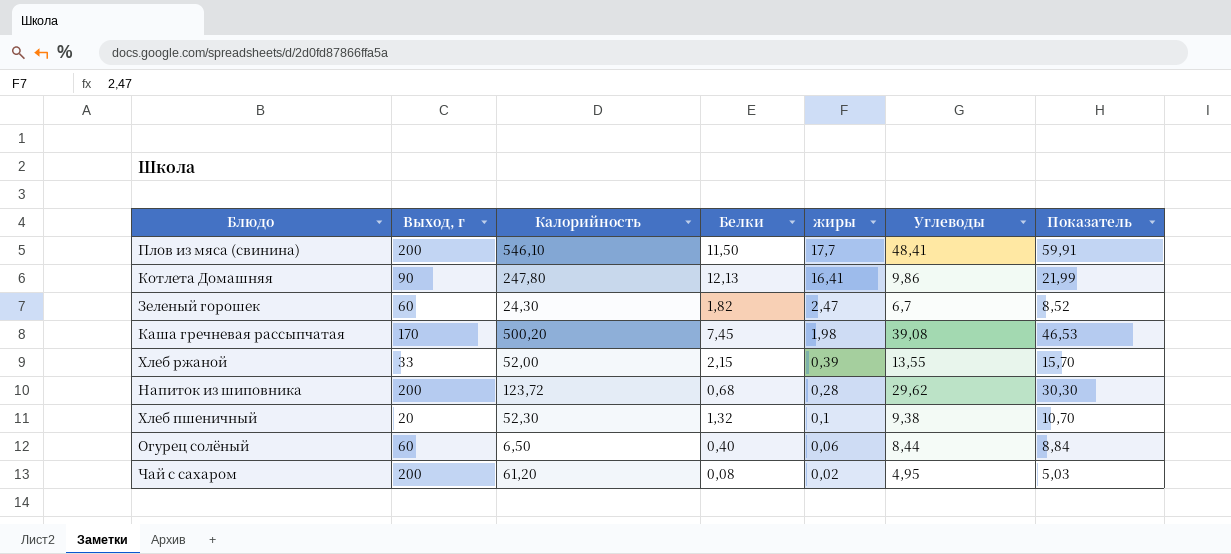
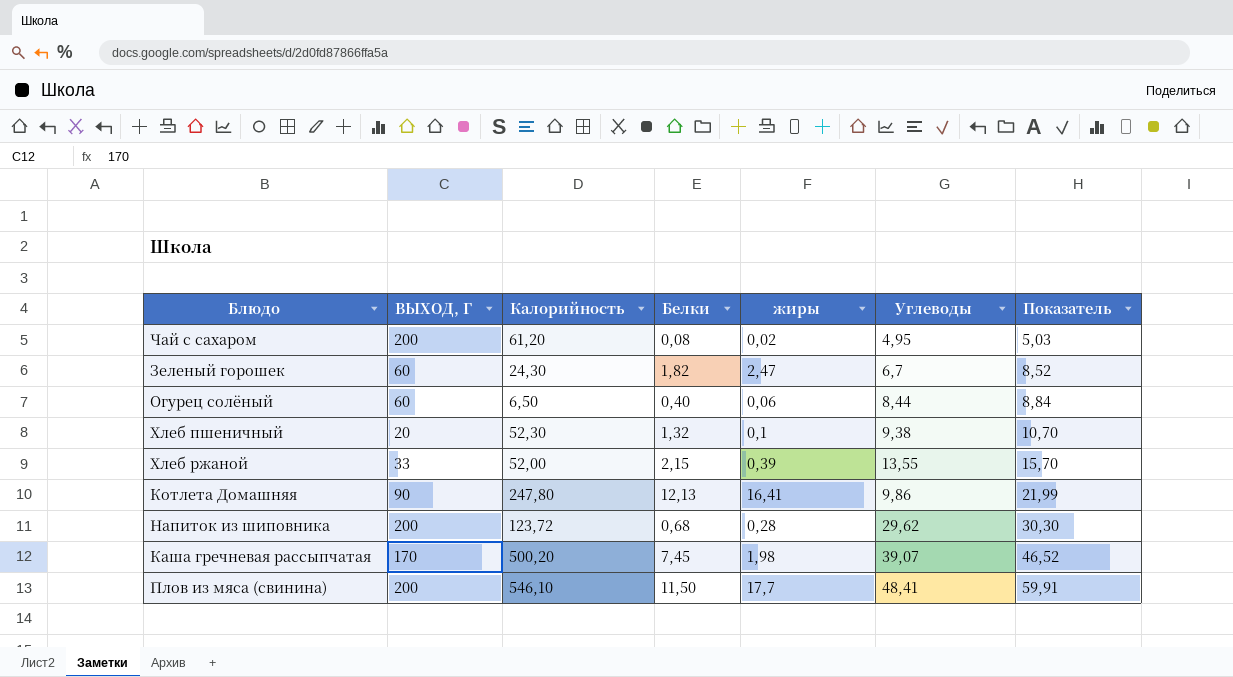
row order: жиры descending -> Показатель ascending
column name: Выход, г -> ВЫХОД, Г
Каша гречневая рассыпчатая | Углеводы: 39,08 -> 39,07
Каша гречневая рассыпчатая | Показатель: 46,53 -> 46,52

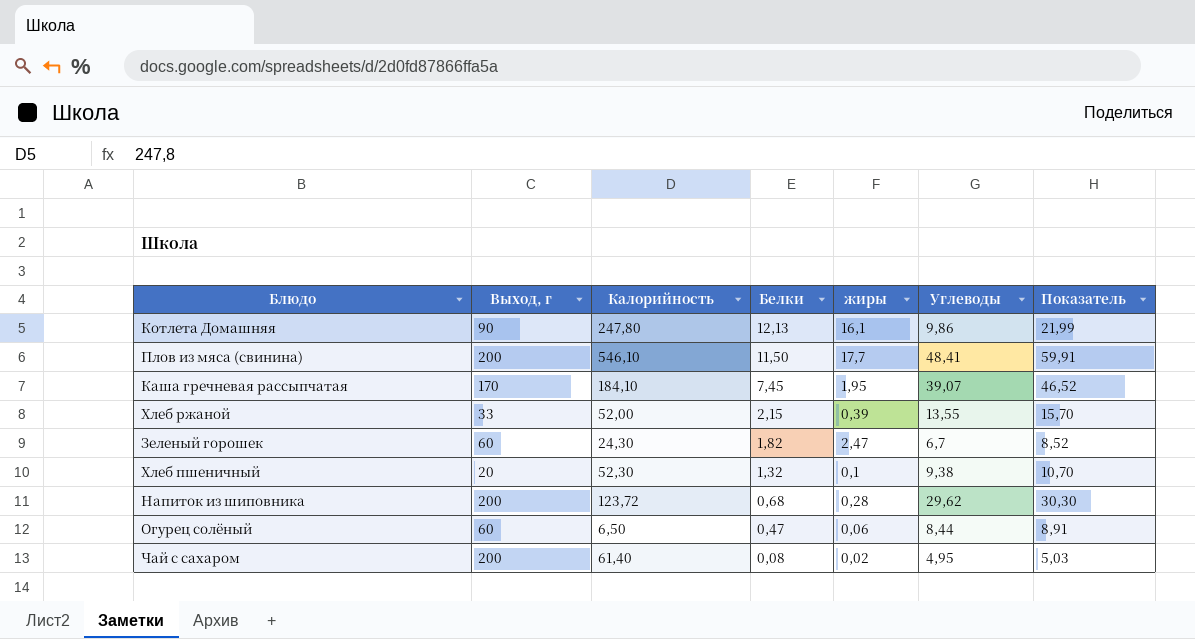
row order: Показатель ascending -> Белки descending
column name: ВЫХОД, Г -> Выход, г
Котлета Домашняя | жиры: 16,41 -> 16,1
Каша гречневая рассыпчатая | Калорийность: 500,20 -> 184,10
Каша гречневая рассыпчатая | жиры: 1,98 -> 1,95
Огурец солёный | Белки: 0,40 -> 0,47
Огурец солёный | Показатель: 8,84 -> 8,91
Чай с сахаром | Калорийность: 61,20 -> 61,40

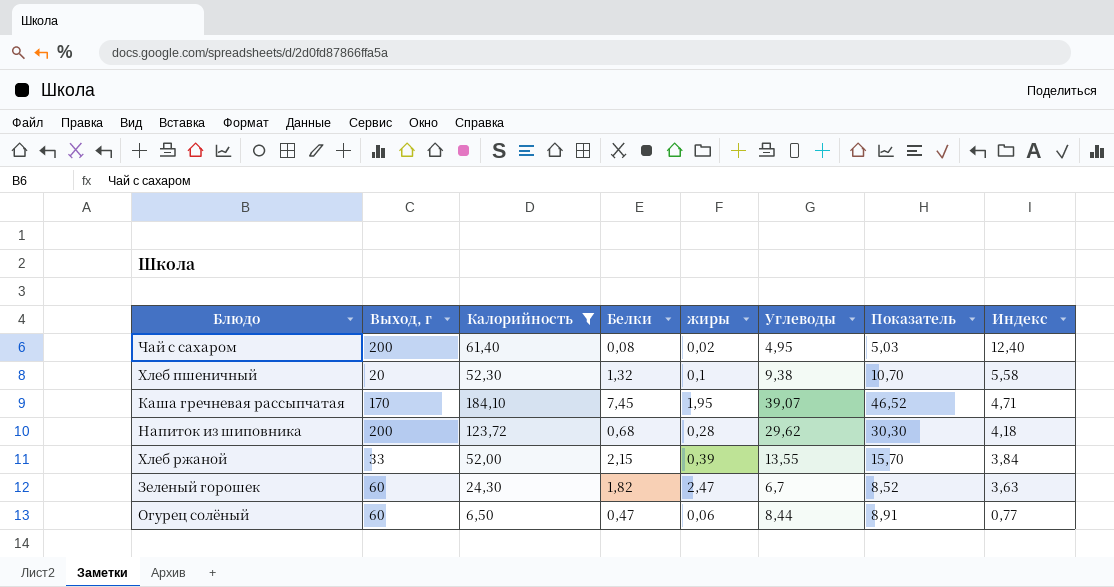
filter: none -> Калорийность <= 184,10
row order: Белки descending -> Индекс descending
column Индекс | formula: none -> [Калорийность] / [Углеводы]

